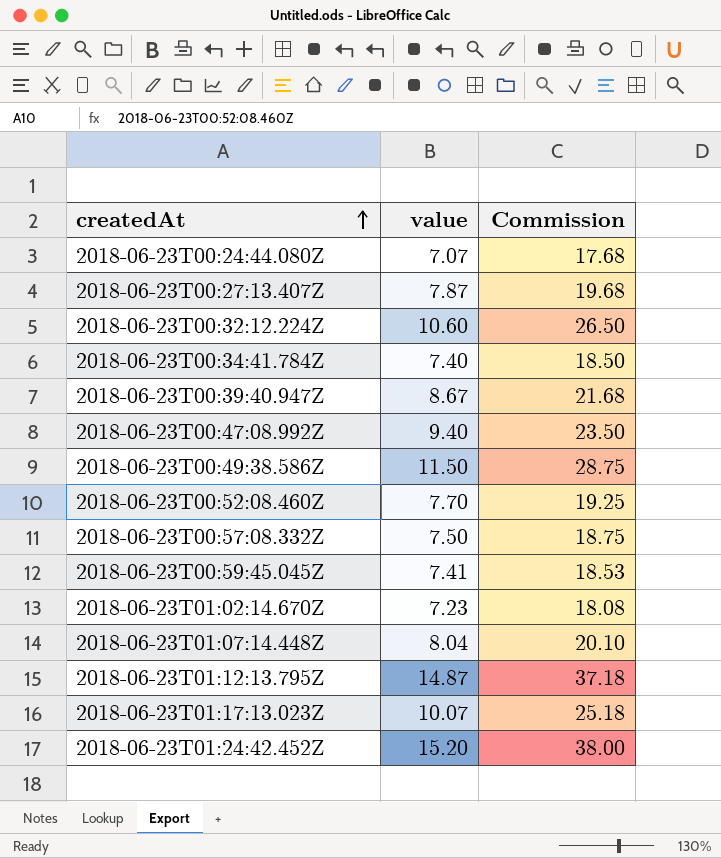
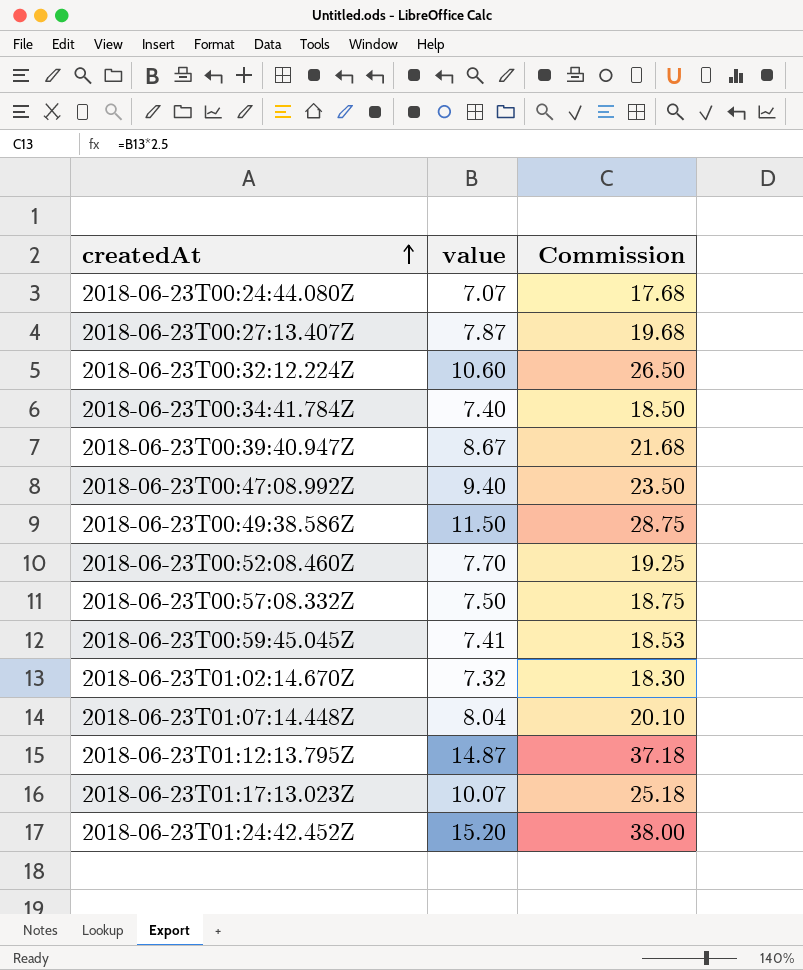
2018-06-23T01:02:14.670Z | value: 7.23 -> 7.32
2018-06-23T01:02:14.670Z | Commission: 18.08 -> 18.30

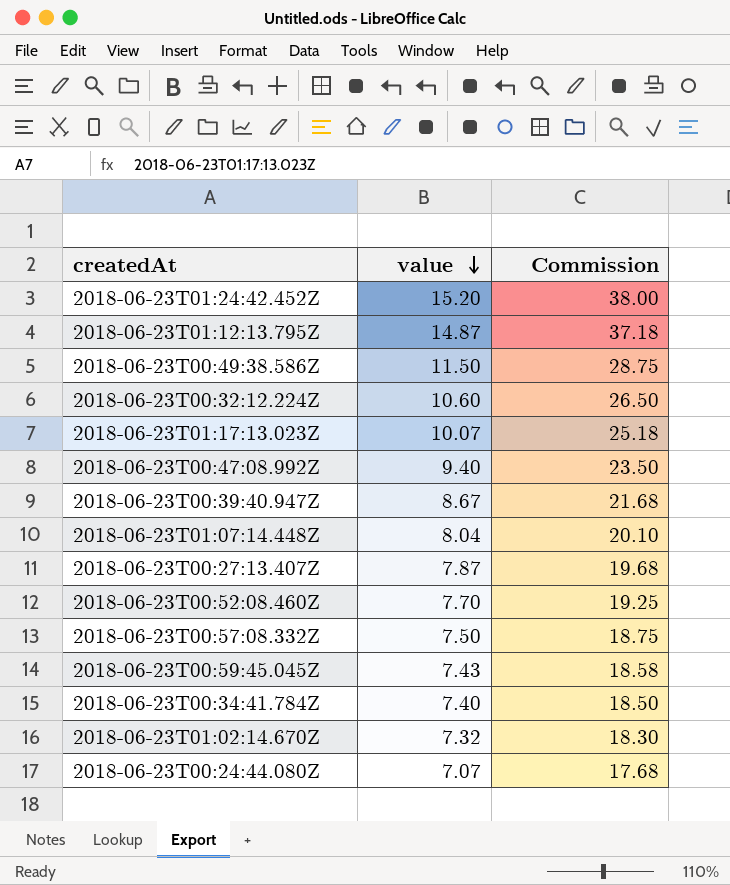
row order: createdAt ascending -> value descending
2018-06-23T00:59:45.045Z | value: 7.41 -> 7.43
2018-06-23T00:59:45.045Z | Commission: 18.53 -> 18.58

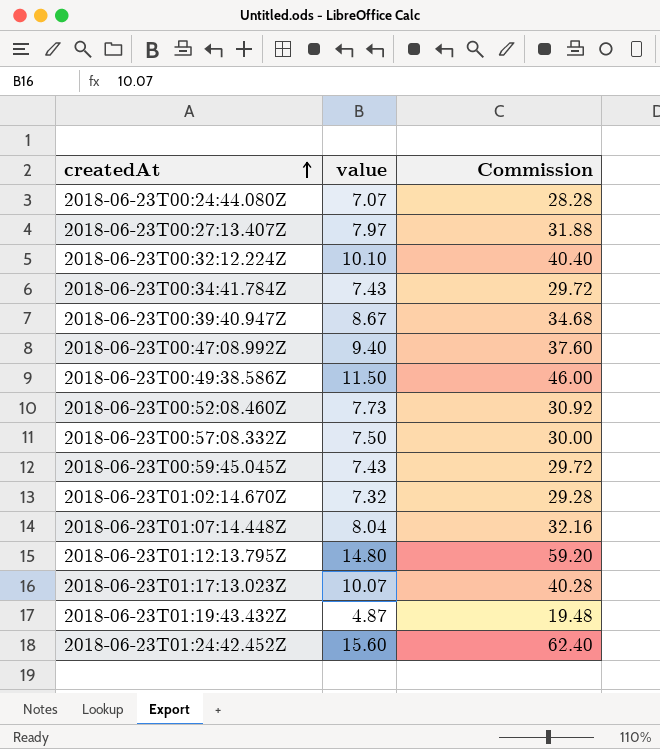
row order: value descending -> createdAt ascending
column Commission | formula: [value] * 2.5 -> [value] * 4
2018-06-23T00:27:13.407Z | value: 7.87 -> 7.97
2018-06-23T00:32:12.224Z | value: 10.60 -> 10.10
2018-06-23T00:34:41.784Z | value: 7.40 -> 7.43
2018-06-23T00:52:08.460Z | value: 7.70 -> 7.73
2018-06-23T01:12:13.795Z | value: 14.87 -> 14.80
row 2018-06-23T01:19:43.432Z: none -> 4.87 | 19.48
2018-06-23T01:24:42.452Z | value: 15.20 -> 15.60

